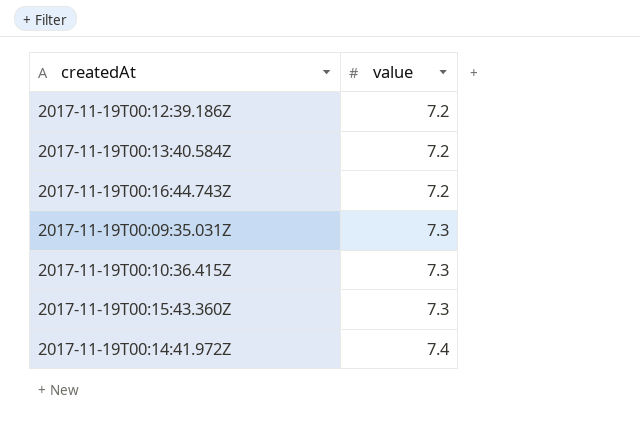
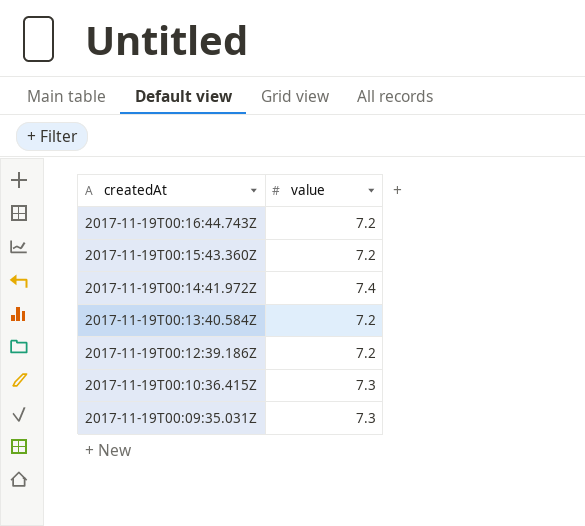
row order: value ascending -> createdAt descending
2017-11-19T00:15:43.360Z | value: 7.3 -> 7.2

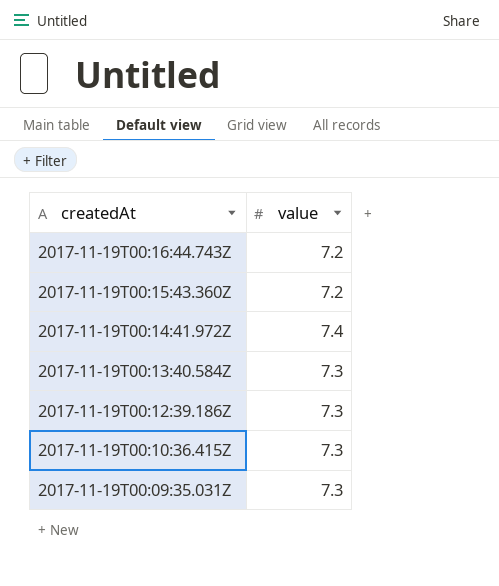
2017-11-19T00:13:40.584Z | value: 7.2 -> 7.3
2017-11-19T00:12:39.186Z | value: 7.2 -> 7.3

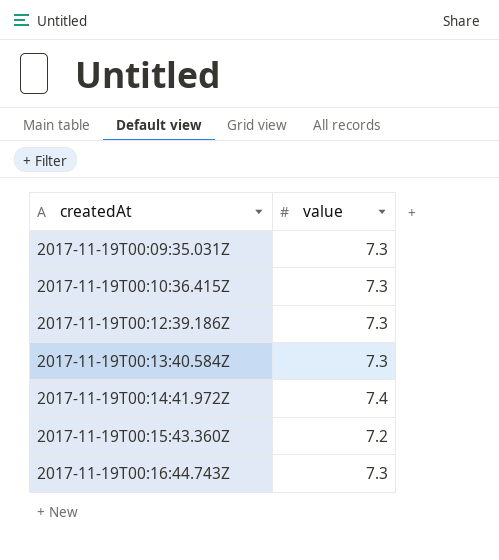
row order: createdAt descending -> createdAt ascending
2017-11-19T00:16:44.743Z | value: 7.2 -> 7.3

